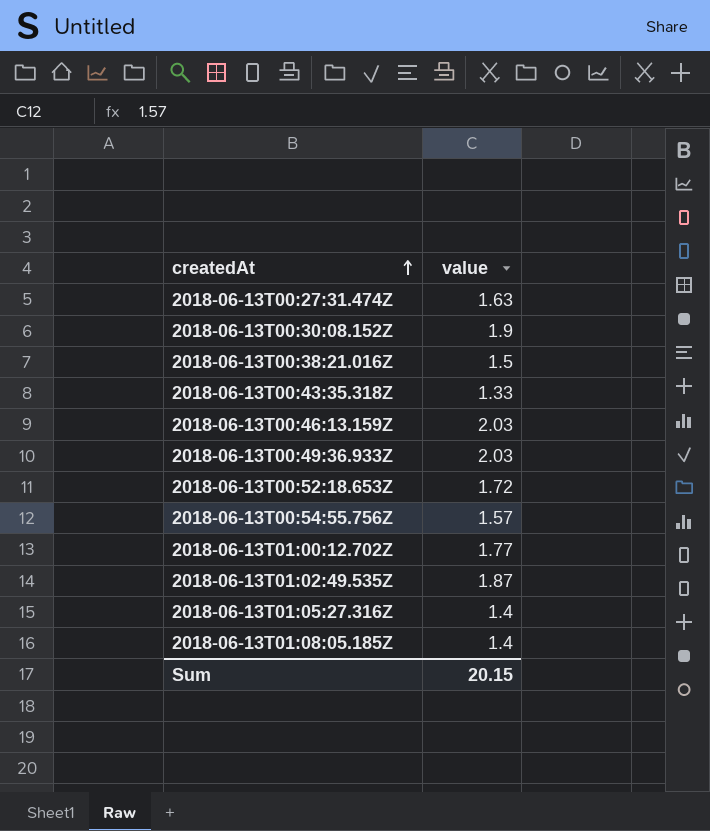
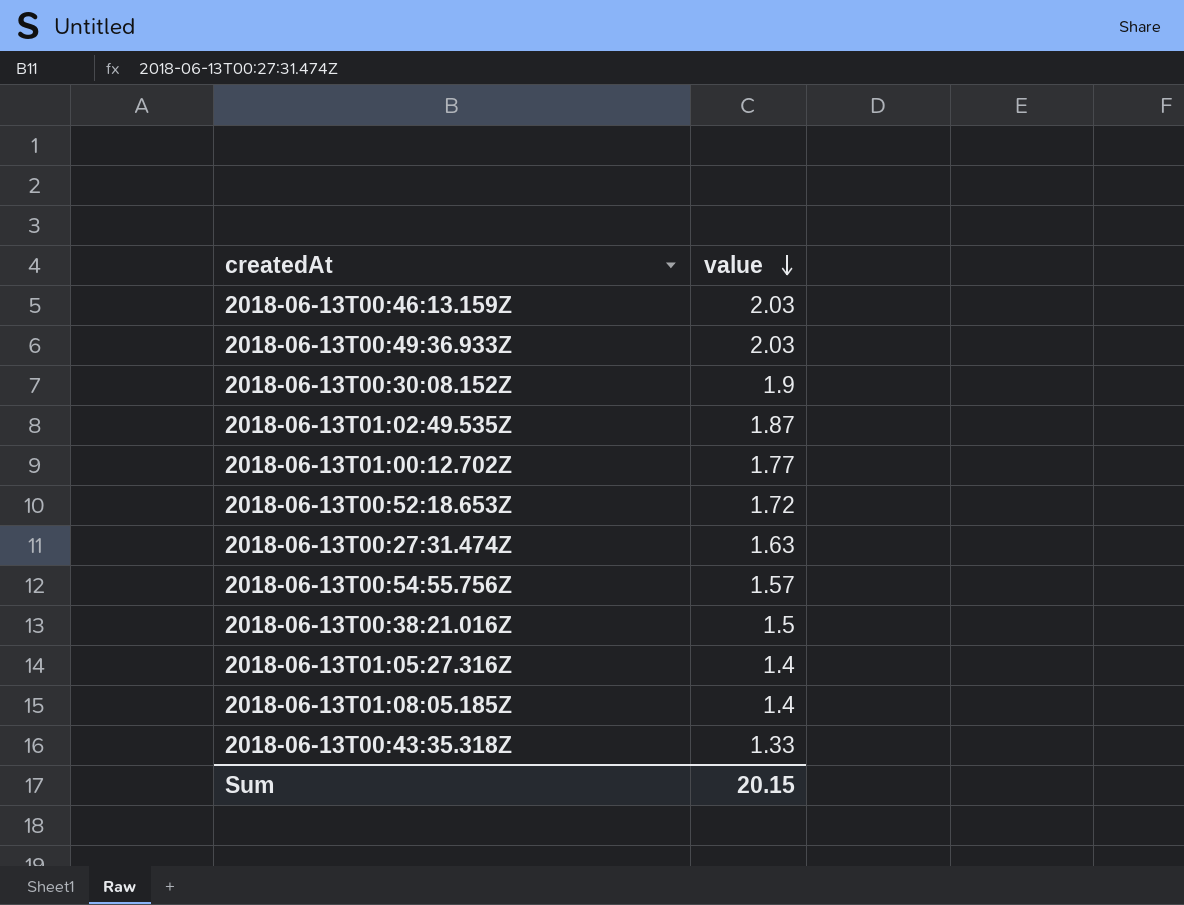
row order: createdAt ascending -> value descending

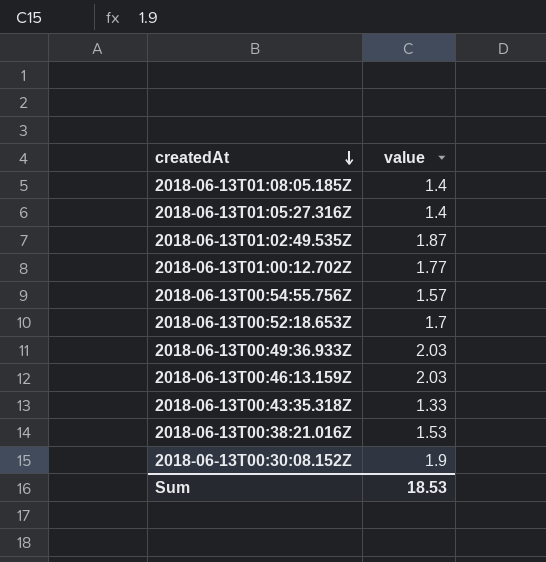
row order: value descending -> createdAt descending
row 2018-06-13T00:27:31.474Z: 1.63 -> none
2018-06-13T00:52:18.653Z | value: 1.72 -> 1.7
2018-06-13T00:38:21.016Z | value: 1.5 -> 1.53
Sum | value: 20.15 -> 18.53

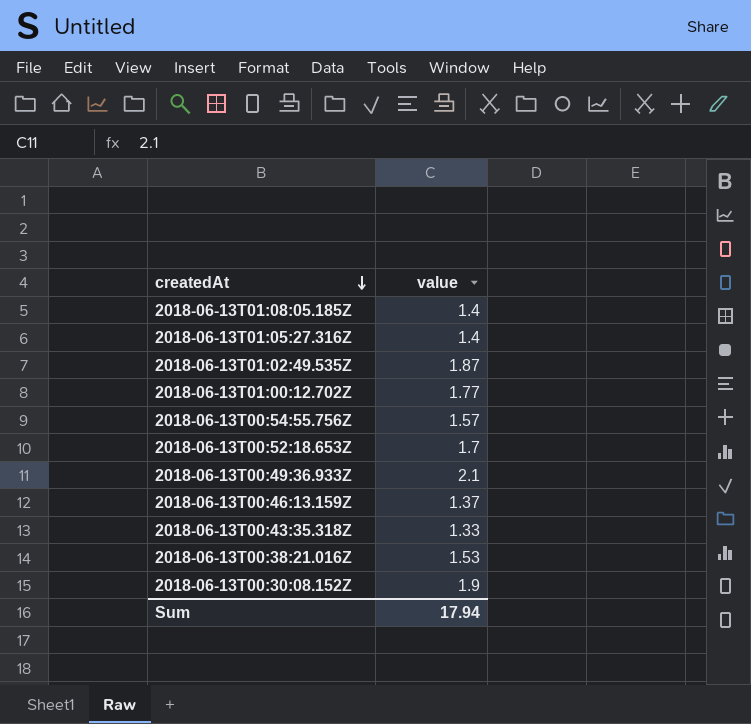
2018-06-13T00:49:36.933Z | value: 2.03 -> 2.1
2018-06-13T00:46:13.159Z | value: 2.03 -> 1.37
Sum | value: 18.53 -> 17.94

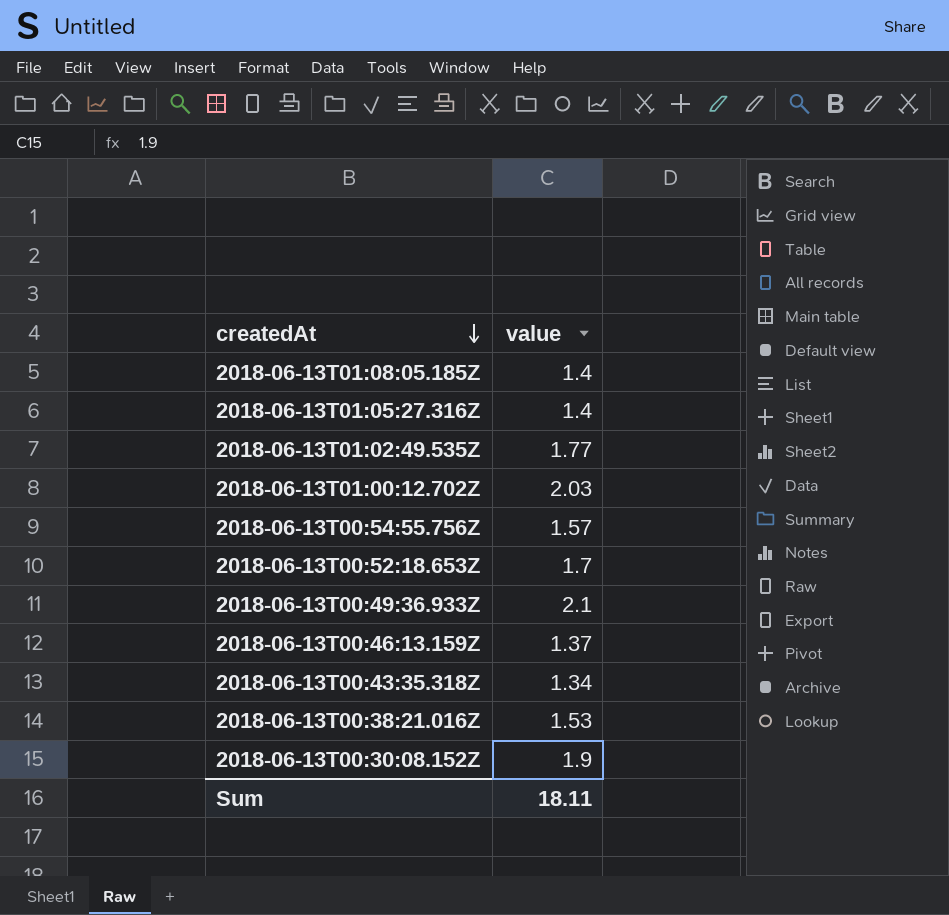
2018-06-13T01:02:49.535Z | value: 1.87 -> 1.77
2018-06-13T01:00:12.702Z | value: 1.77 -> 2.03
2018-06-13T00:43:35.318Z | value: 1.33 -> 1.34
Sum | value: 17.94 -> 18.11

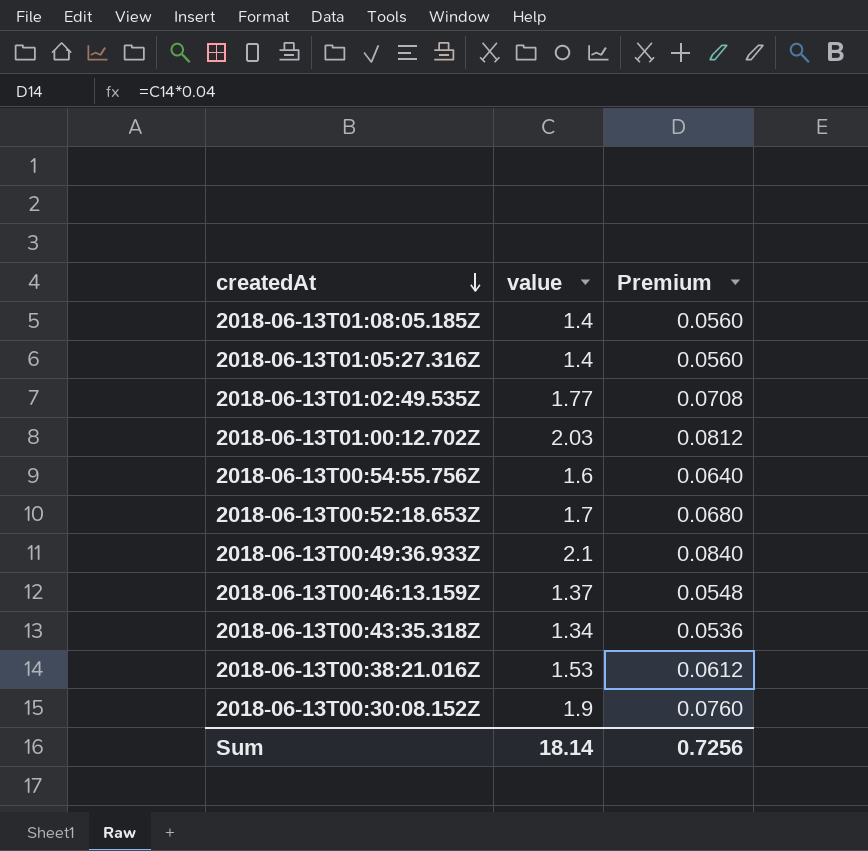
column Premium | formula: none -> [value] * 0.04
2018-06-13T00:54:55.756Z | value: 1.57 -> 1.6
Sum | value: 18.11 -> 18.14

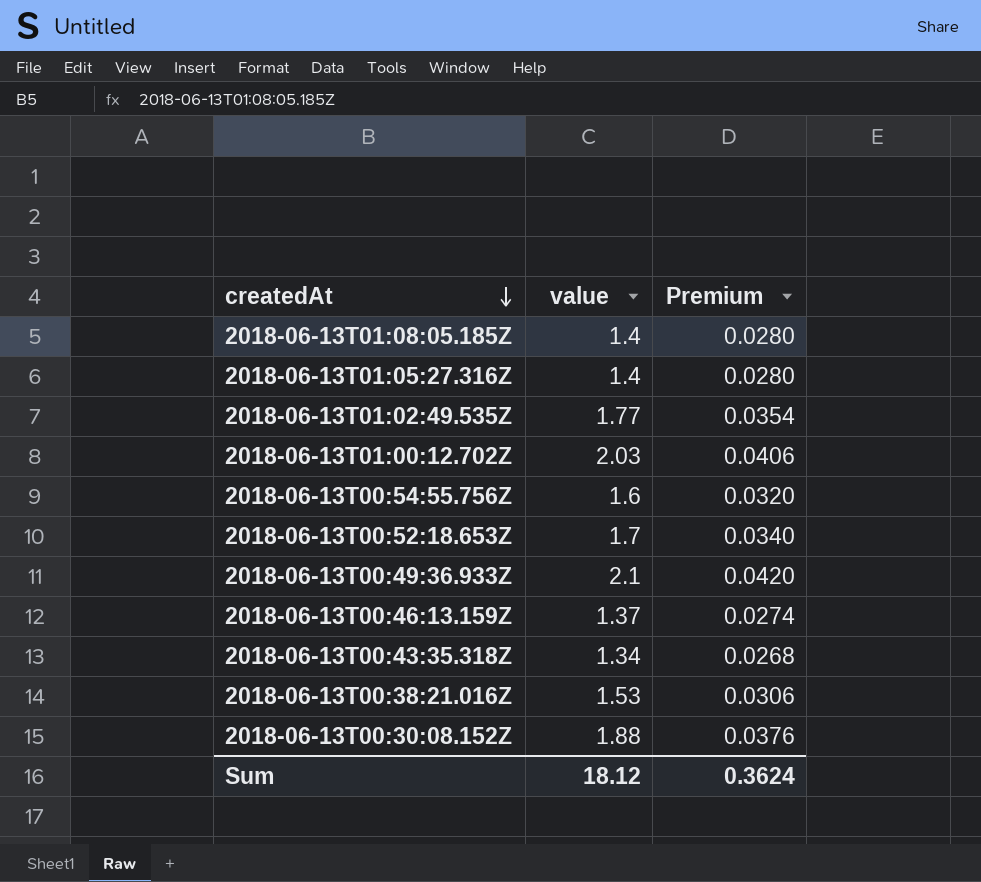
column Premium | formula: [value] * 0.04 -> [value] * 0.02
2018-06-13T00:30:08.152Z | value: 1.9 -> 1.88
Sum | value: 18.14 -> 18.12
Sum | Premium: 0.7256 -> 0.3624

